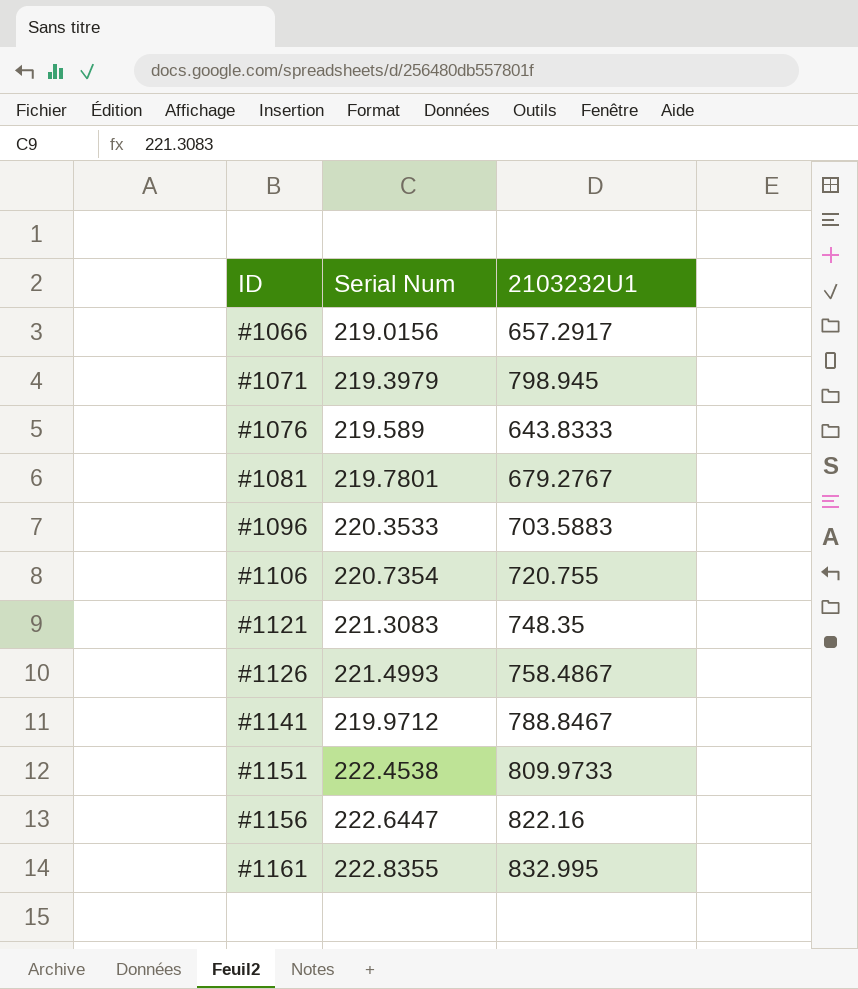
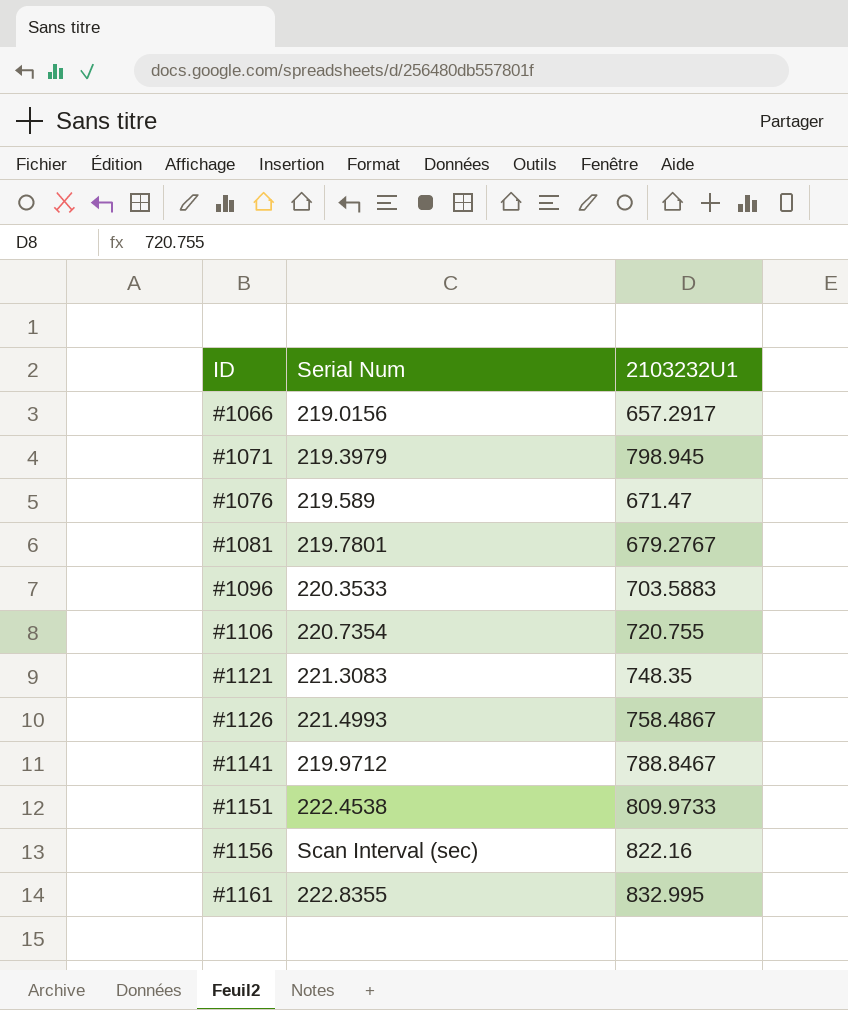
#1076 | 2103232U1: 643.8333 -> 671.47
#1156 | Serial Num: 222.6447 -> Scan Interval (sec)

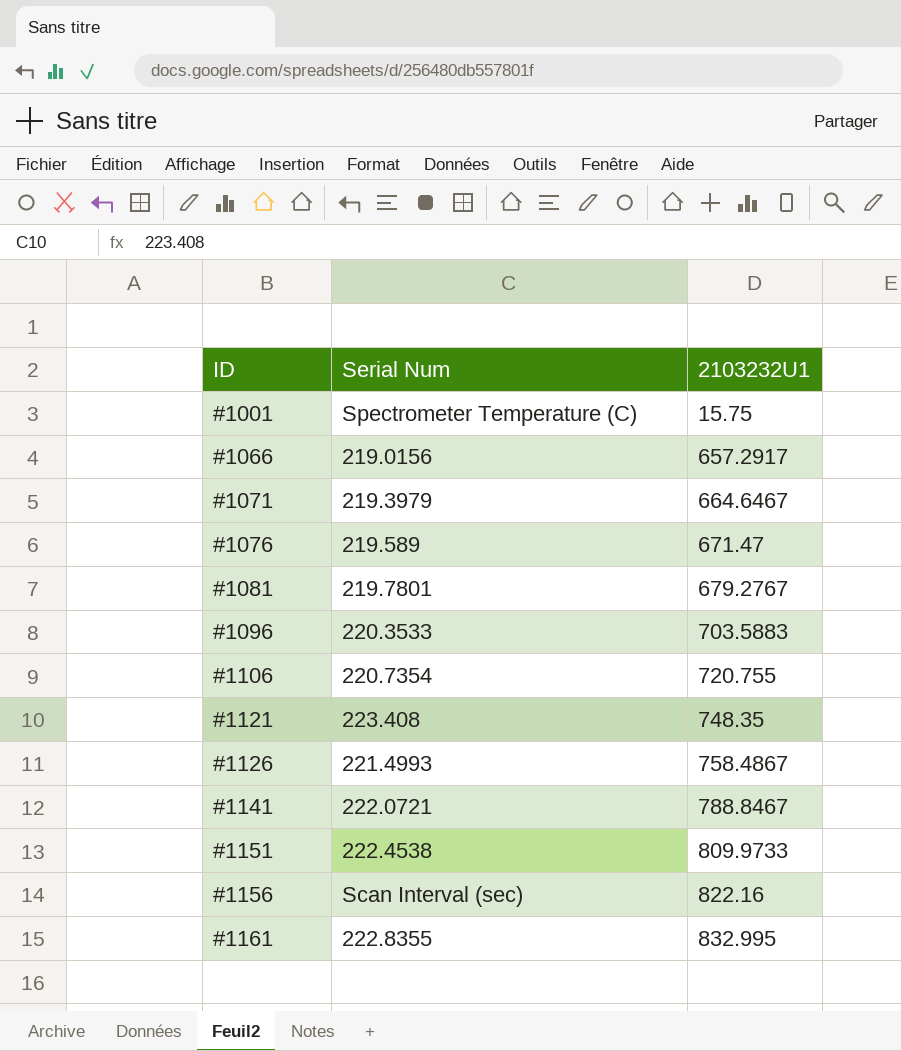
row #1001: none -> Spectrometer Temperature (C) | 15.75
#1071 | 2103232U1: 798.945 -> 664.6467
#1121 | Serial Num: 221.3083 -> 223.408
#1141 | Serial Num: 219.9712 -> 222.0721

